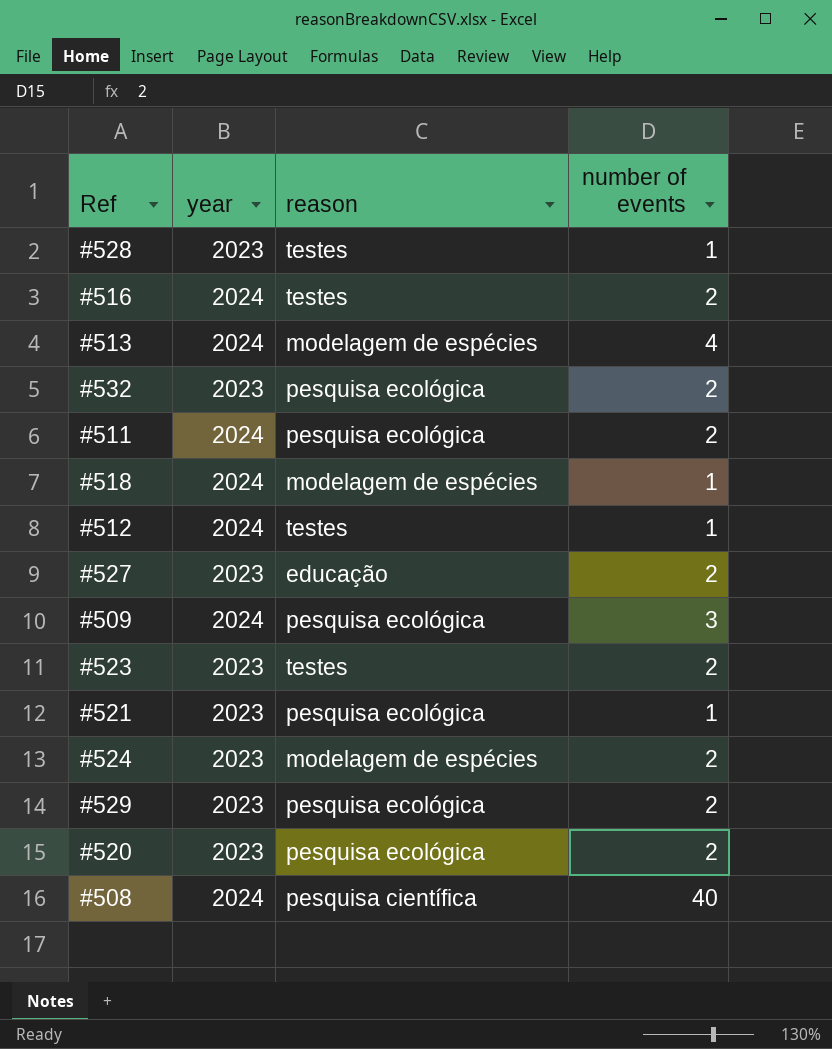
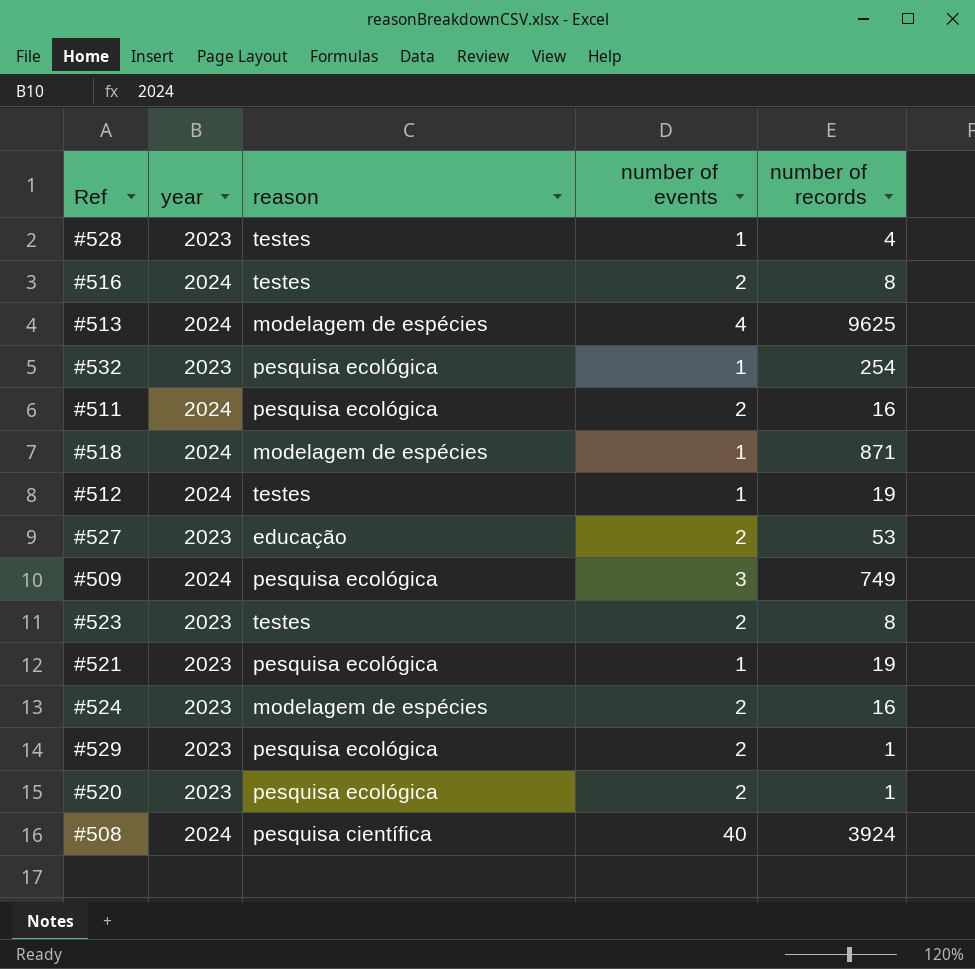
column number of records | position: none -> 5
#532 | number of events: 2 -> 1

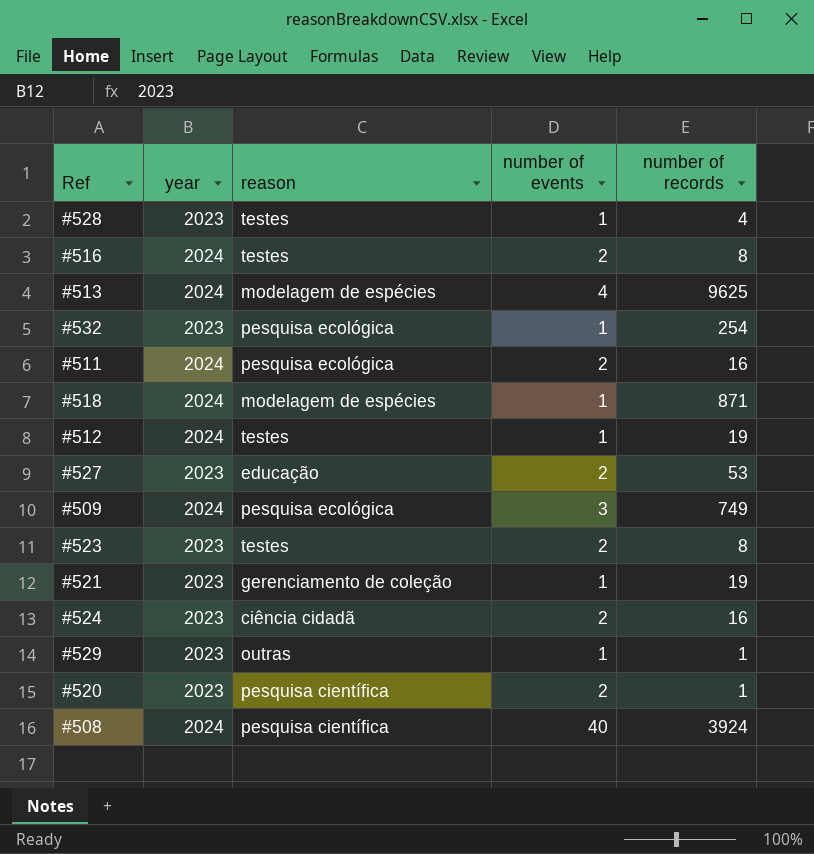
#521 | reason: pesquisa ecológica -> gerenciamento de coleção
#524 | reason: modelagem de espécies -> ciência cidadã
#529 | reason: pesquisa ecológica -> outras
#529 | number of events: 2 -> 1
#520 | reason: pesquisa ecológica -> pesquisa científica

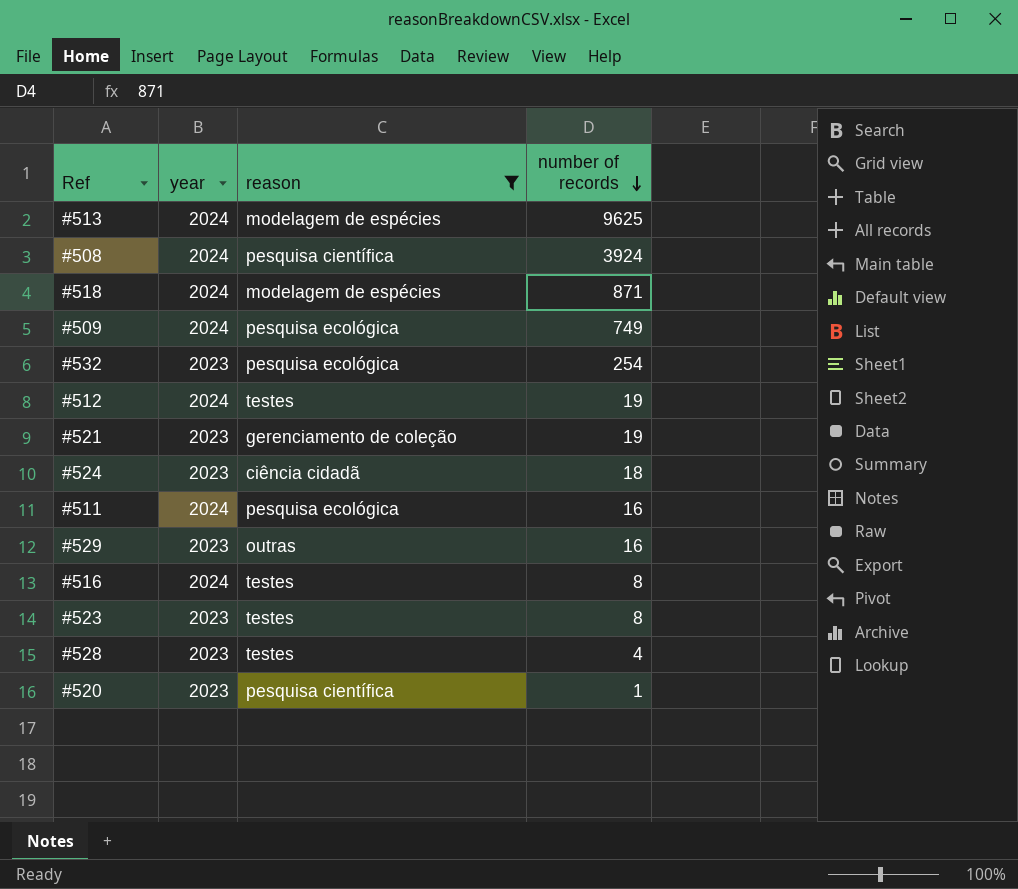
filter: none -> reason != educação
row order: none -> number of records descending
column number of events | position: 4 -> none
#524 | number of records: 16 -> 18
#529 | number of records: 1 -> 16

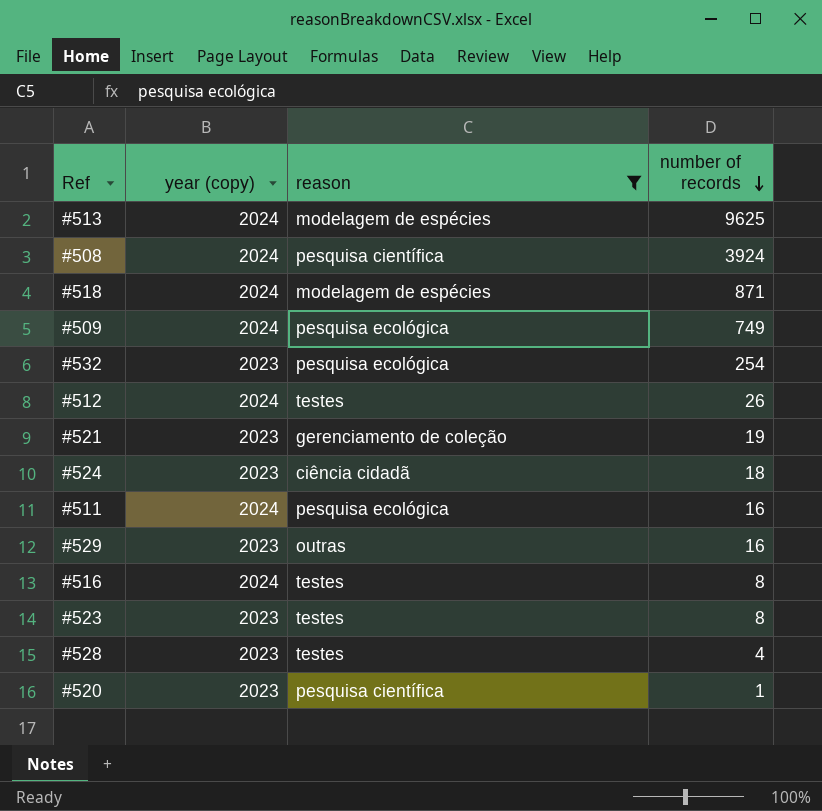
column name: year -> year (copy)
#512 | number of records: 19 -> 26

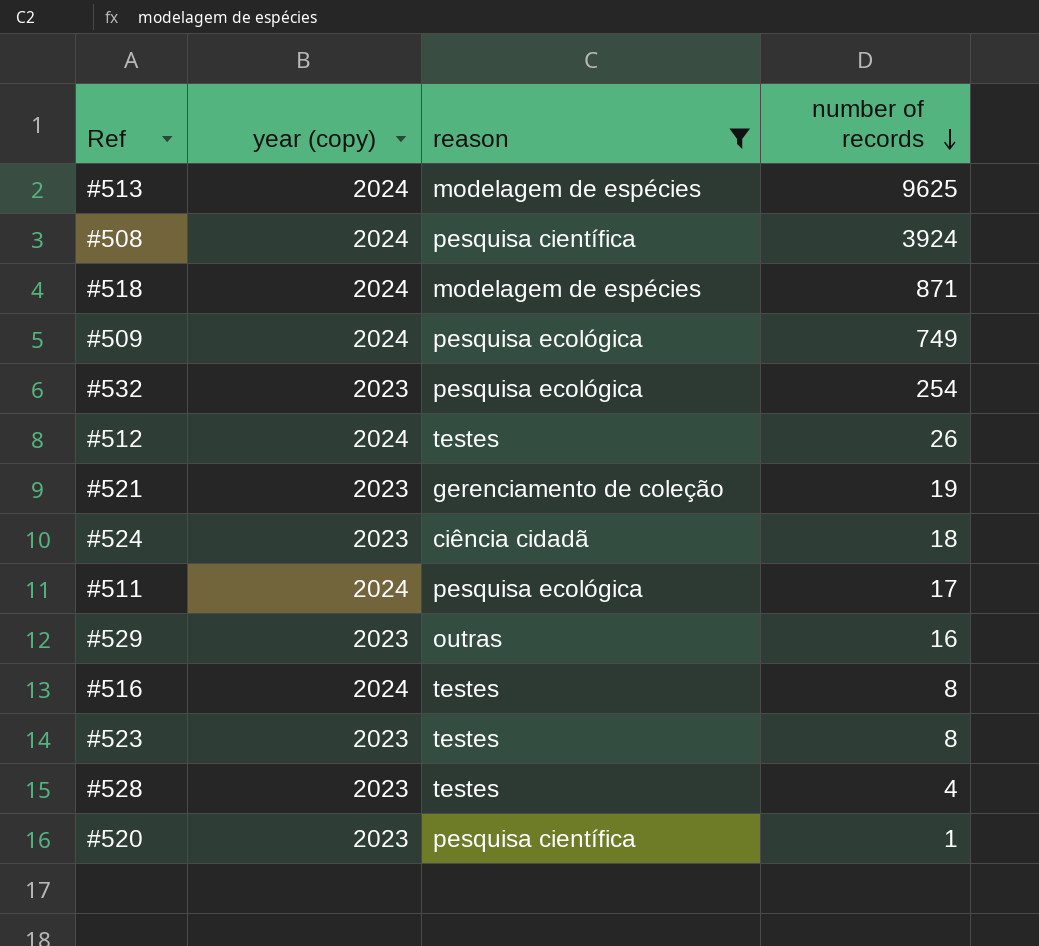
#511 | number of records: 16 -> 17

